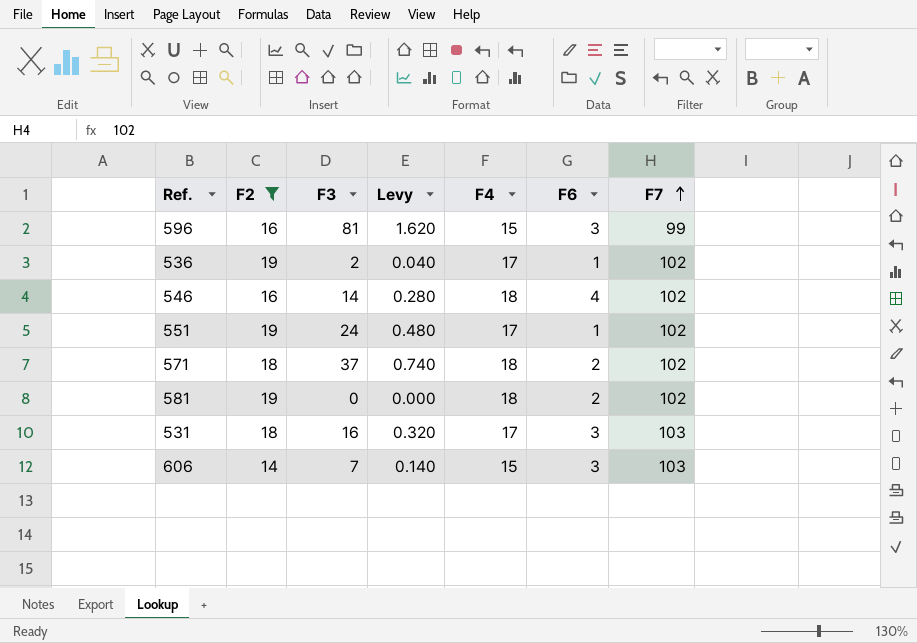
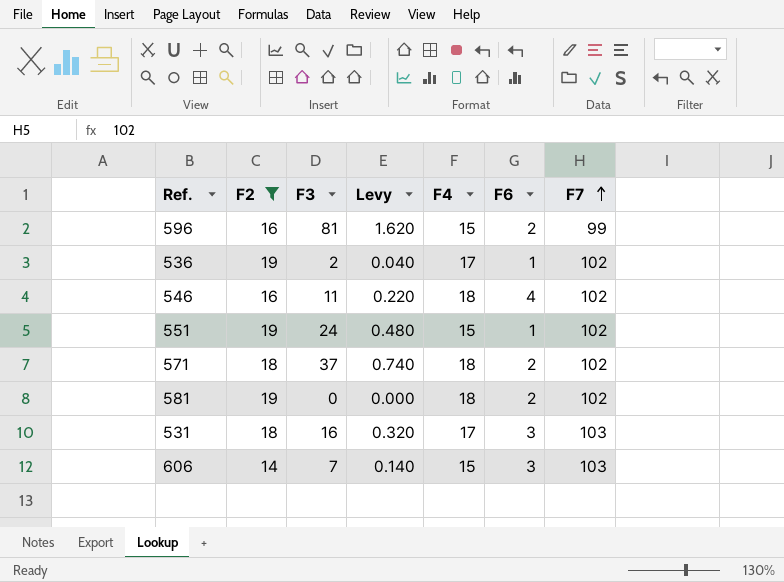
596 | F6: 3 -> 2
546 | F3: 14 -> 11
546 | Levy: 0.280 -> 0.220
551 | F4: 17 -> 15

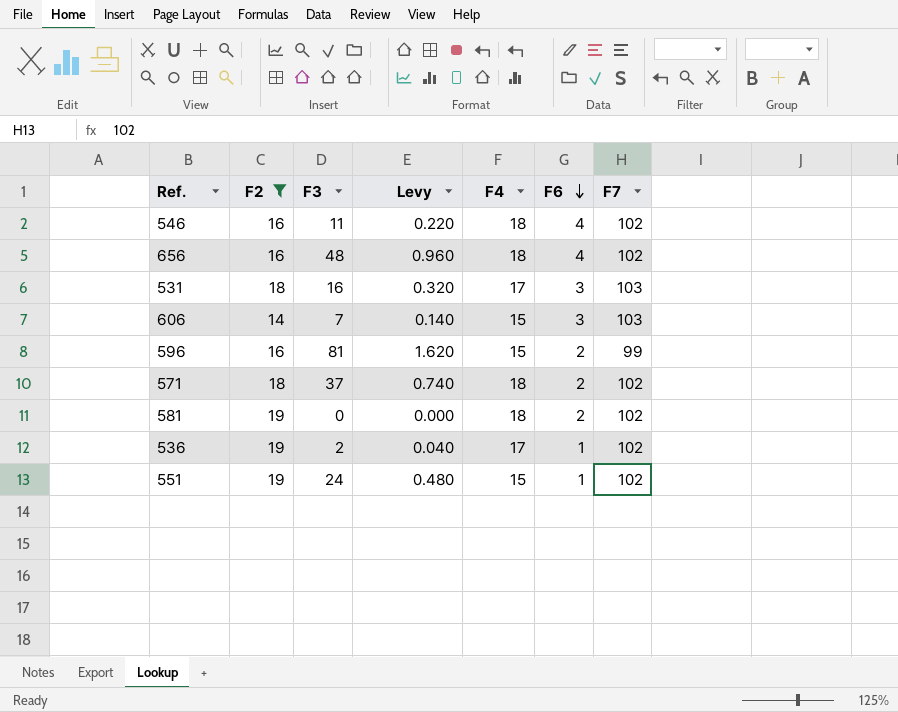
row order: F7 ascending -> F6 descending
row 656: none -> 16 | 48 | 0.960 | 18 | 4 | 102

